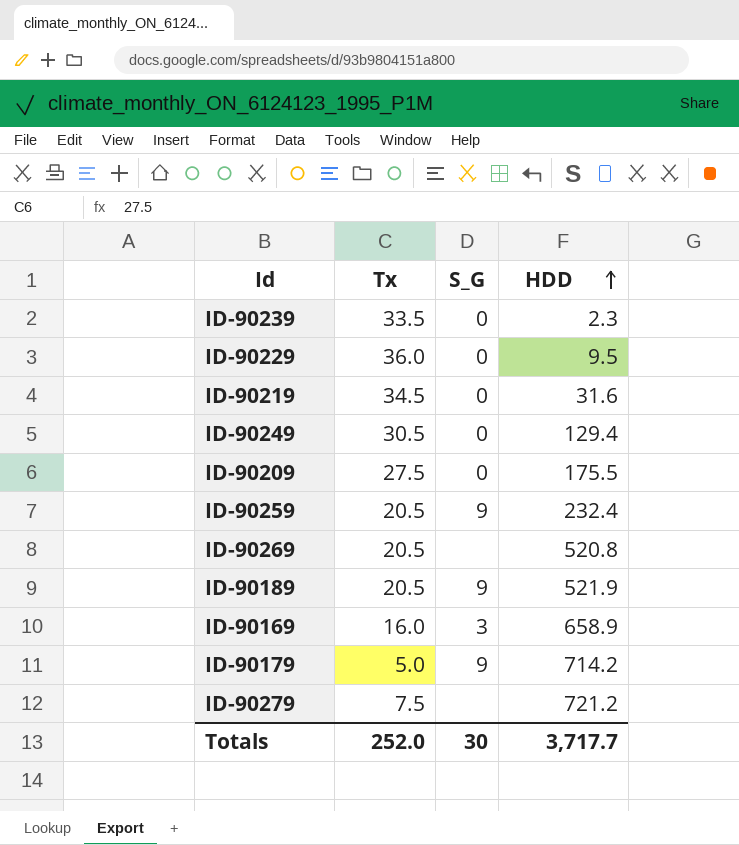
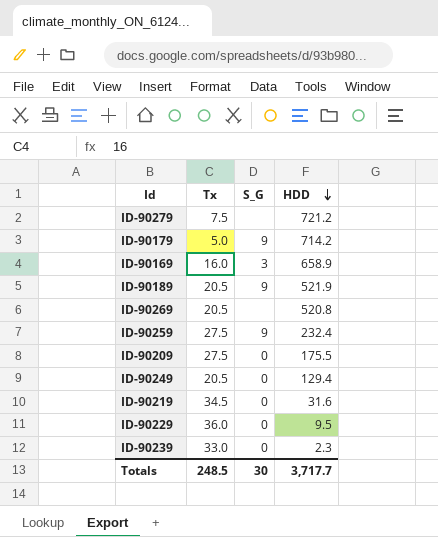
row order: HDD ascending -> HDD descending
ID-90259 | Tx: 20.5 -> 27.5
ID-90249 | Tx: 30.5 -> 20.5
ID-90239 | Tx: 33.5 -> 33.0
Totals | Tx: 252.0 -> 248.5

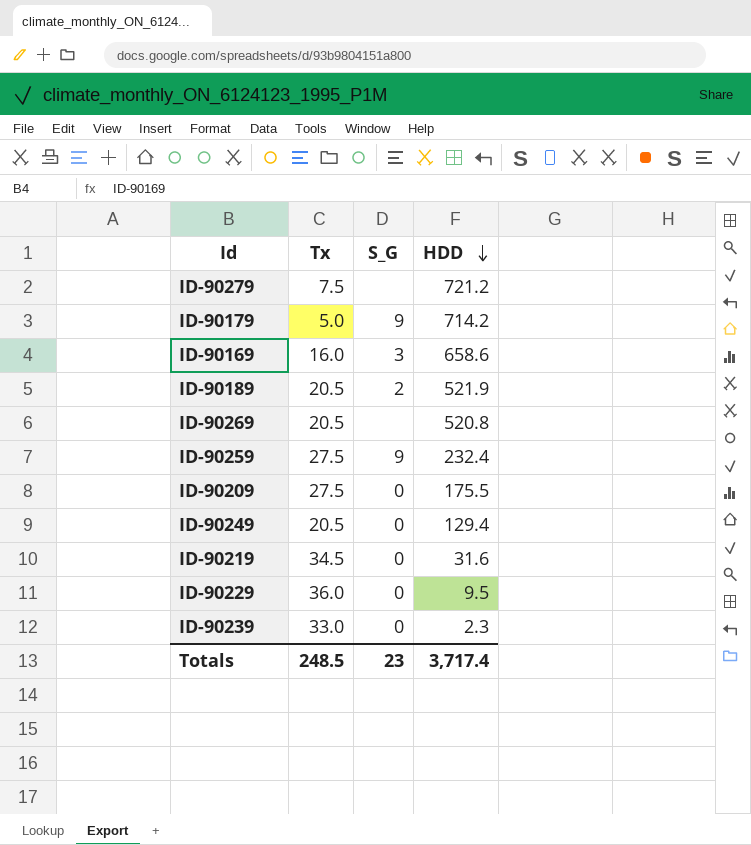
ID-90169 | HDD: 658.9 -> 658.6
ID-90189 | S_G: 9 -> 2
Totals | S_G: 30 -> 23
Totals | HDD: 3,717.7 -> 3,717.4

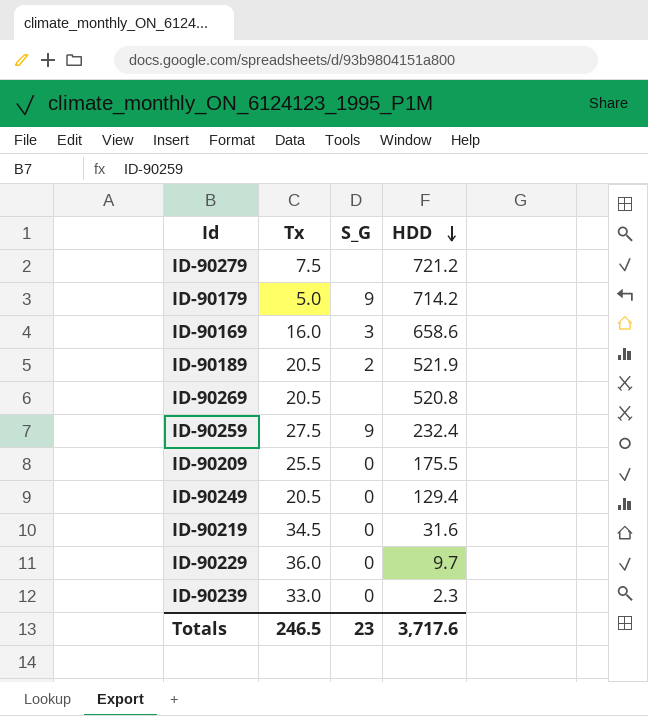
ID-90209 | Tx: 27.5 -> 25.5
ID-90229 | HDD: 9.5 -> 9.7
Totals | Tx: 248.5 -> 246.5
Totals | HDD: 3,717.4 -> 3,717.6

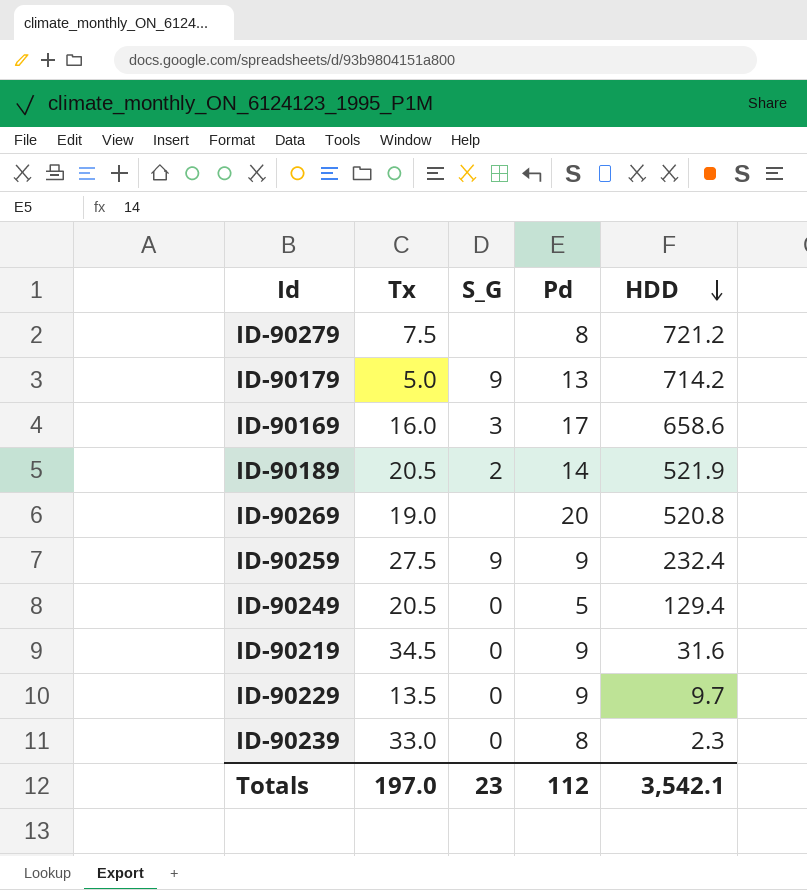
column Pd | position: none -> 4
row ID-90209: 25.5 | 0 | 175.5 -> none
ID-90269 | Tx: 20.5 -> 19.0
ID-90229 | Tx: 36.0 -> 13.5
Totals | Tx: 246.5 -> 197.0
Totals | HDD: 3,717.6 -> 3,542.1

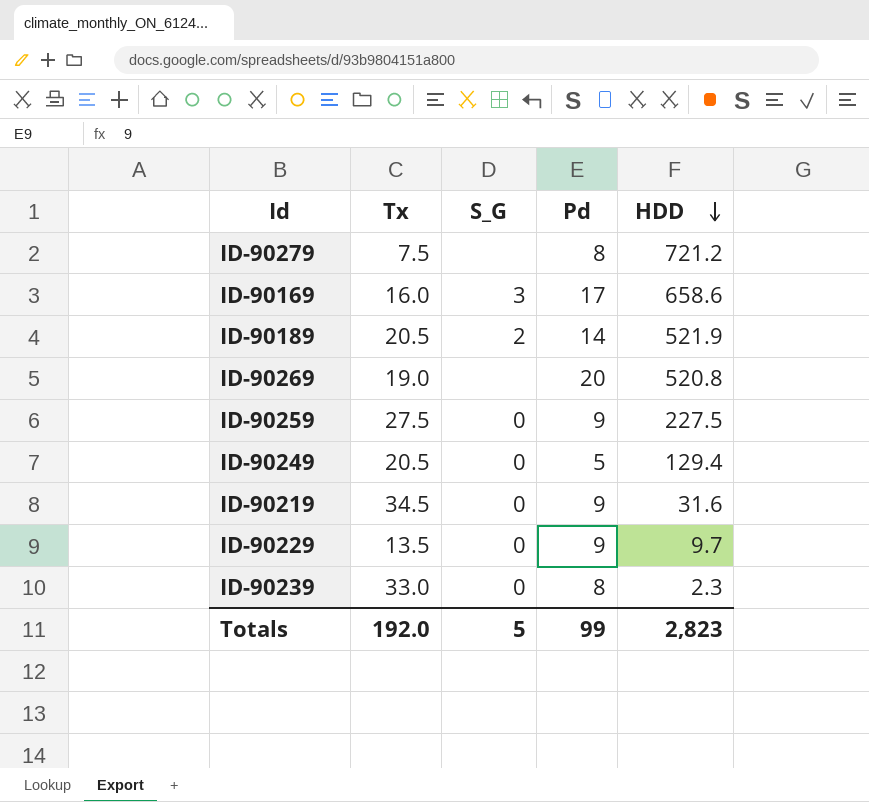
row ID-90179: 5.0 | 9 | 13 | 714.2 -> none
ID-90259 | S_G: 9 -> 0
ID-90259 | HDD: 232.4 -> 227.5
Totals | Tx: 197.0 -> 192.0
Totals | S_G: 23 -> 5
Totals | Pd: 112 -> 99
Totals | HDD: 3,542.1 -> 2,823

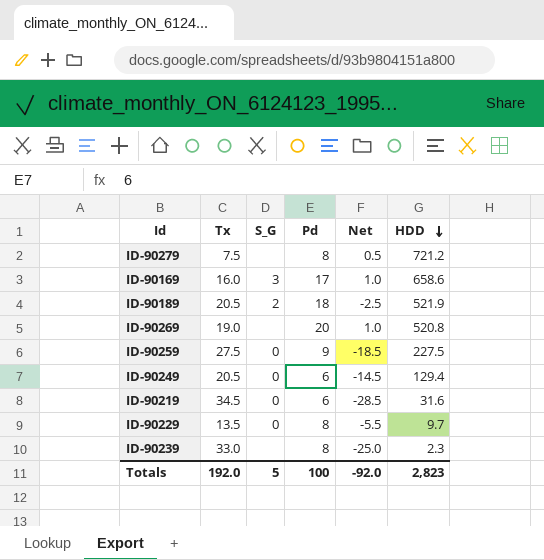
column Net | formula: none -> [Pd] - [Tx]
ID-90189 | Pd: 14 -> 18
ID-90249 | Pd: 5 -> 6
ID-90219 | Pd: 9 -> 6
ID-90229 | Pd: 9 -> 8
ID-90239 | S_G: 0 -> none
Totals | Pd: 99 -> 100

